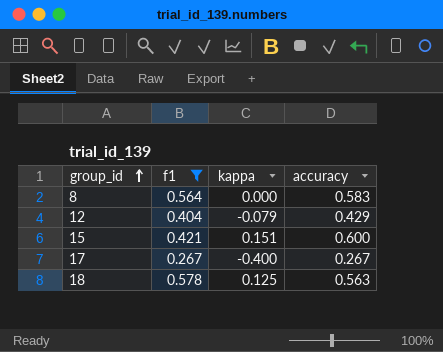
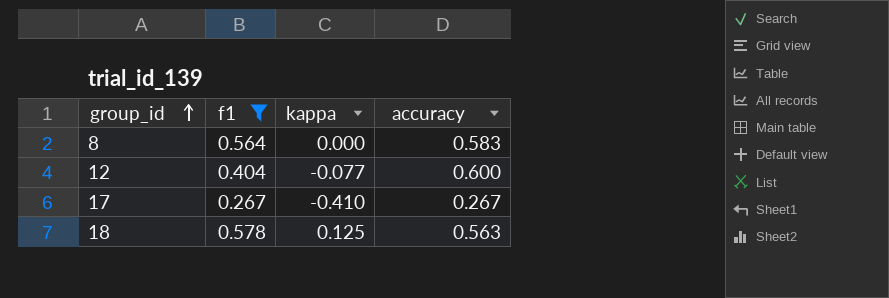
row 15: 0.421 | 0.151 | 0.600 -> none
12 | kappa: -0.079 -> -0.077
12 | accuracy: 0.429 -> 0.600
17 | kappa: -0.400 -> -0.410

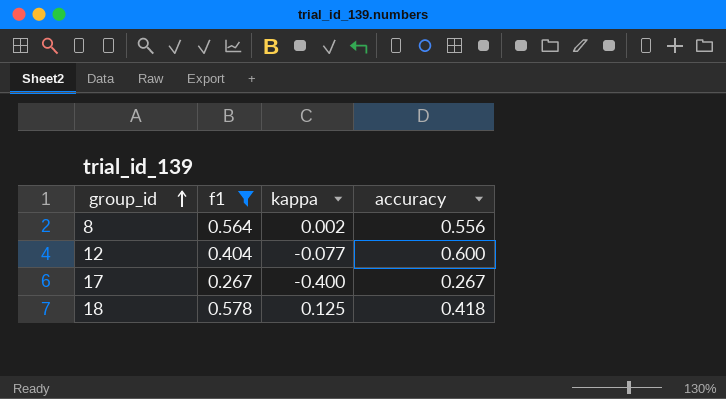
8 | kappa: 0.000 -> 0.002
8 | accuracy: 0.583 -> 0.556
17 | kappa: -0.410 -> -0.400
18 | accuracy: 0.563 -> 0.418

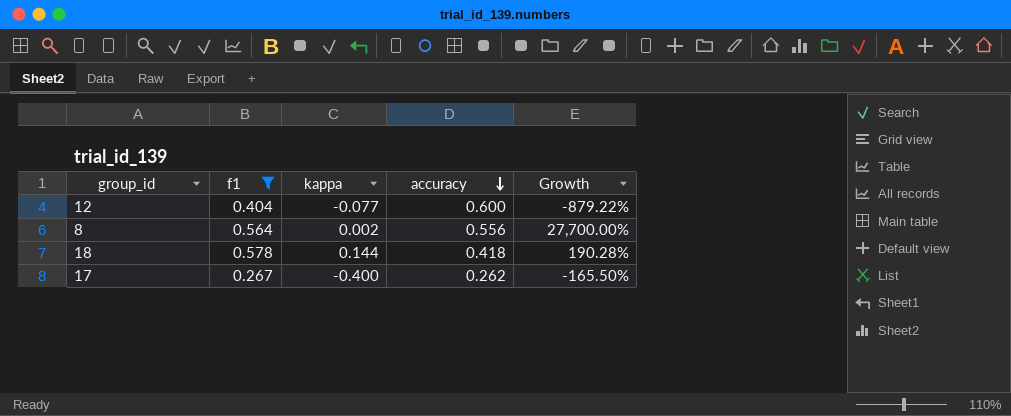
row order: group_id ascending -> accuracy descending
column Growth | formula: none -> ([accuracy] - [kappa]) / [kappa]
18 | kappa: 0.125 -> 0.144
17 | accuracy: 0.267 -> 0.262

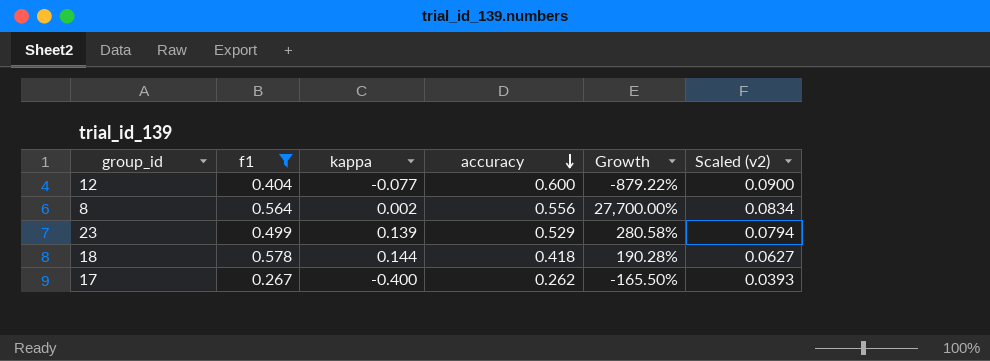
column Scaled (v2) | formula: none -> [accuracy] * 0.15
row 23: none -> 0.499 | 0.139 | 0.529 | 280.58% | 0.0794

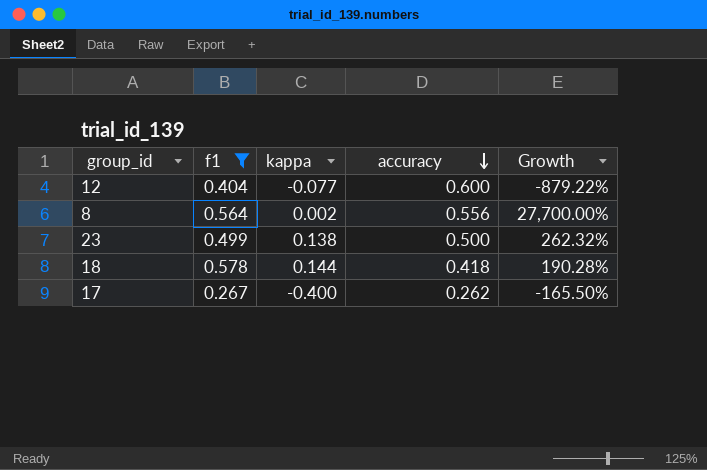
column Scaled (v2) | formula: [accuracy] * 0.15 -> none
23 | kappa: 0.139 -> 0.138
23 | accuracy: 0.529 -> 0.500
23 | Growth: 280.58% -> 262.32%

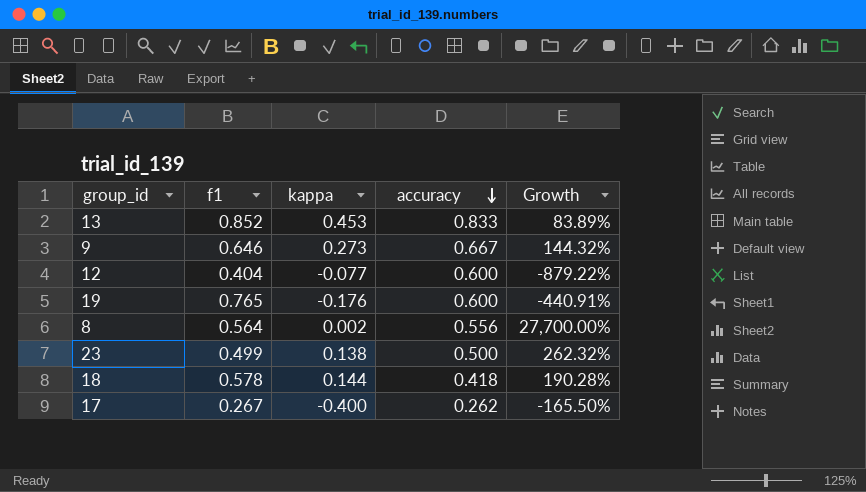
filter: f1 <= 0.578 -> none

